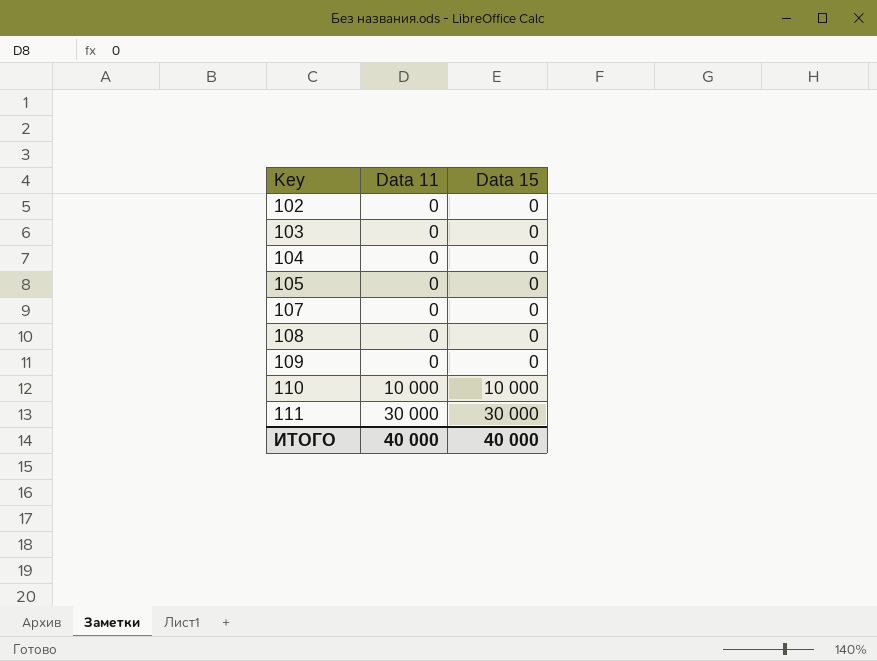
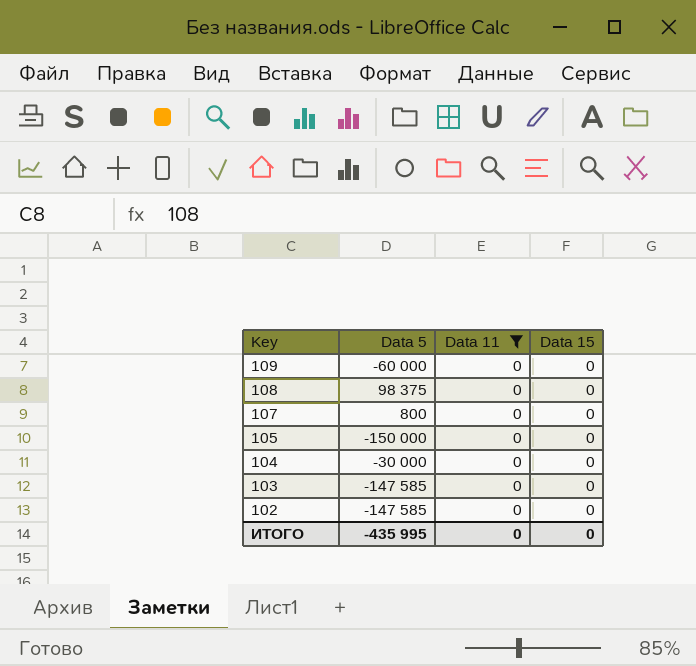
filter: none -> Data 11 = 0
row order: Key ascending -> Key descending
column Data 5 | position: none -> 2
ИТОГО | Data 11: 40 000 -> 0
ИТОГО | Data 15: 40 000 -> 0

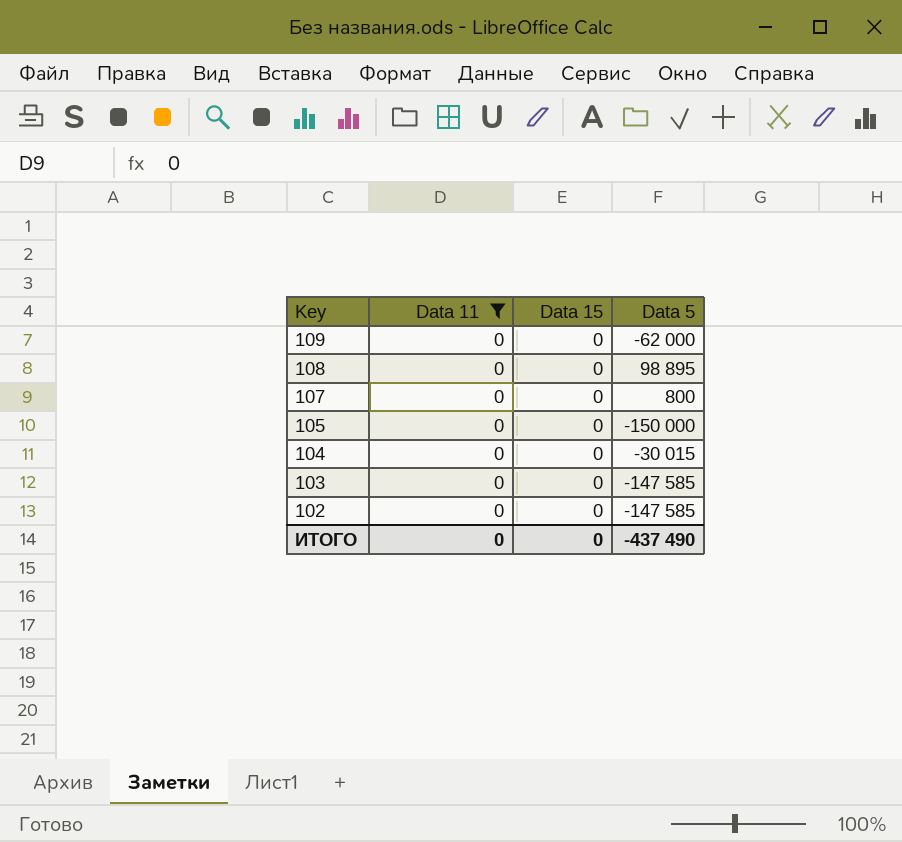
column Data 5 | position: 2 -> 4
109 | Data 5: -60 000 -> -62 000
108 | Data 5: 98 375 -> 98 895
104 | Data 5: -30 000 -> -30 015
ИТОГО | Data 5: -435 995 -> -437 490

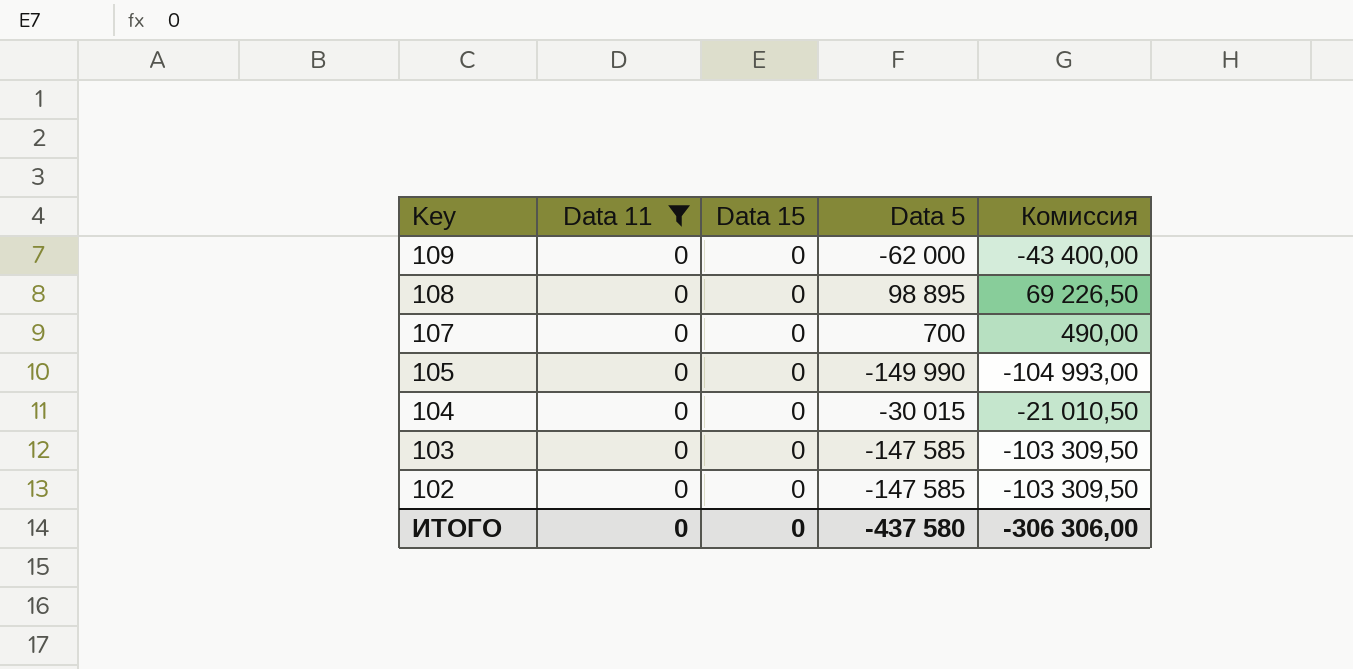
column Комиссия | formula: none -> [Data 5] * 0,7
107 | Data 5: 800 -> 700
105 | Data 5: -150 000 -> -149 990
ИТОГО | Data 5: -437 490 -> -437 580

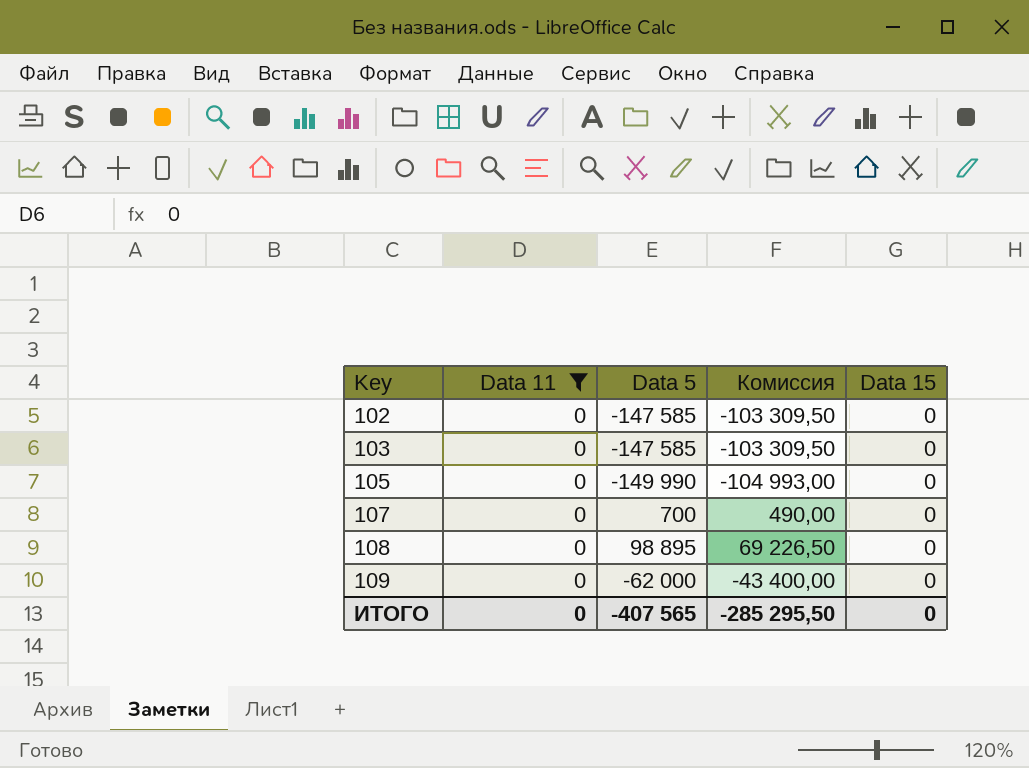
row order: Key descending -> Key ascending
column Data 15 | position: 3 -> 5
row 104: 0 | 0 | -30 015 | -21 010,50 -> none
ИТОГО | Data 5: -437 580 -> -407 565
ИТОГО | Комиссия: -306 306,00 -> -285 295,50

